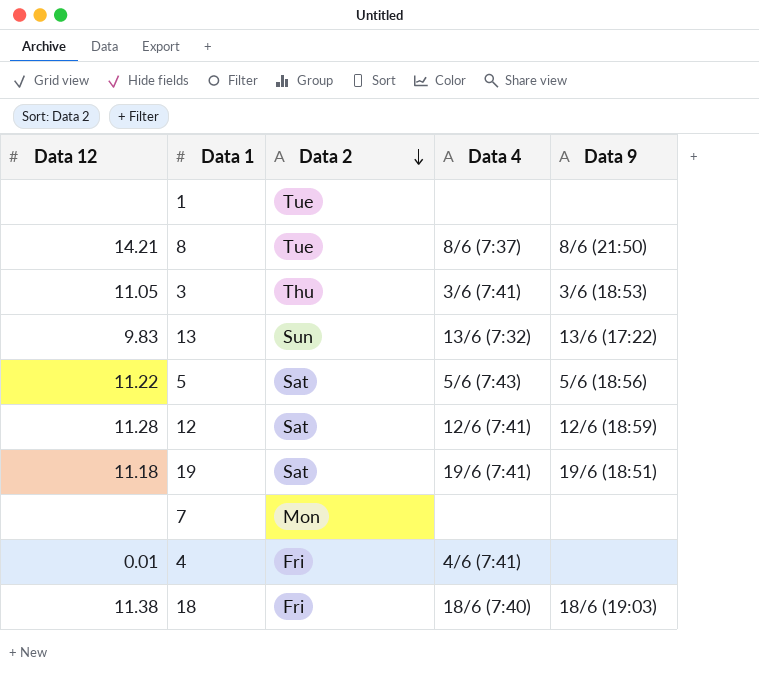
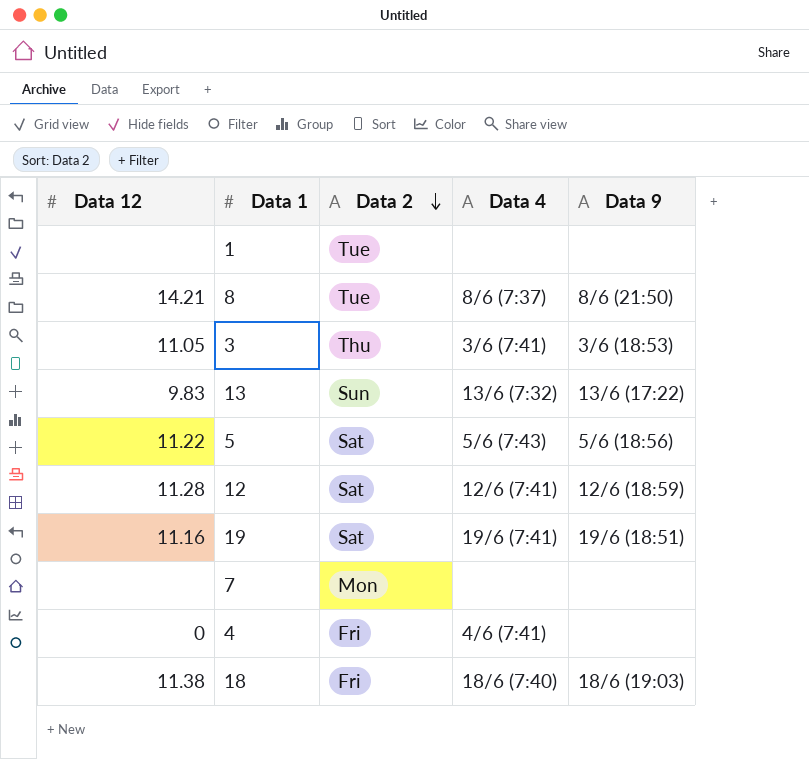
19 | Data 12: 11.18 -> 11.16
4 | Data 12: 0.01 -> 0

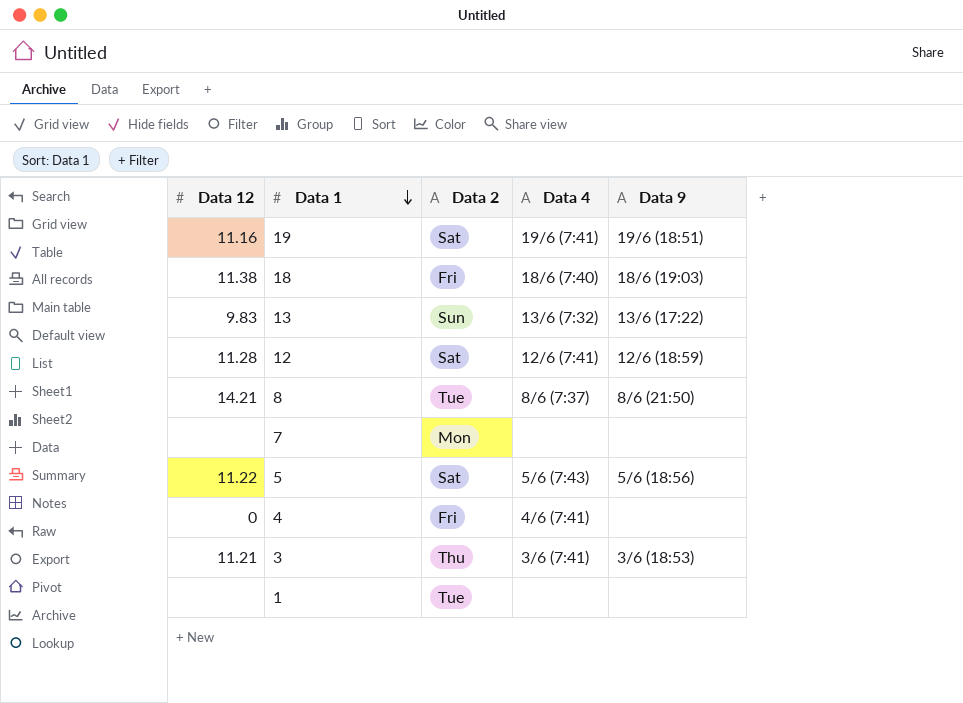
row order: Data 2 descending -> Data 1 descending
3 | Data 12: 11.05 -> 11.21

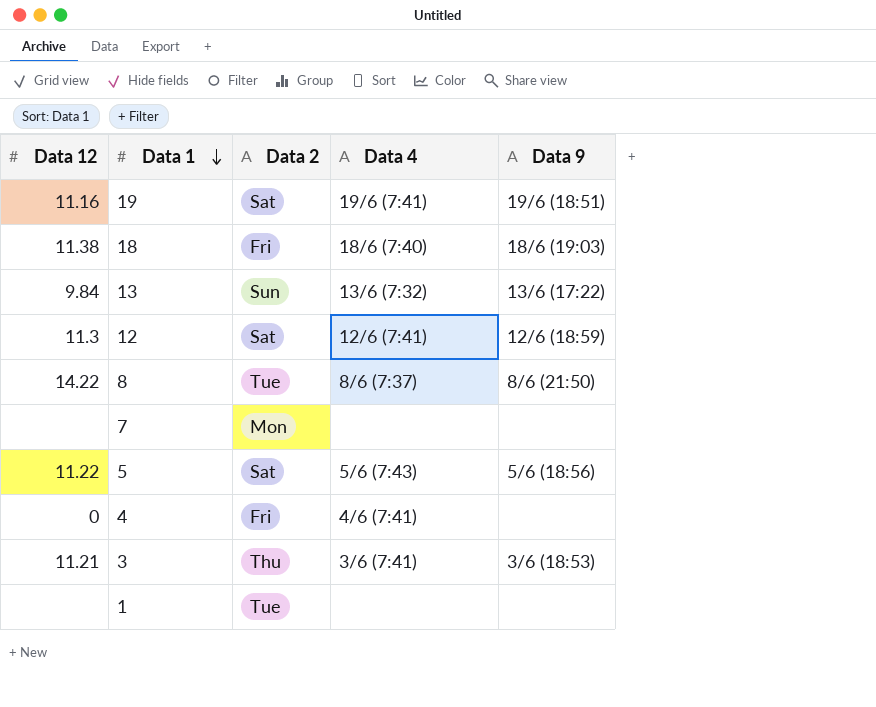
13 | Data 12: 9.83 -> 9.84
12 | Data 12: 11.28 -> 11.3
8 | Data 12: 14.21 -> 14.22

